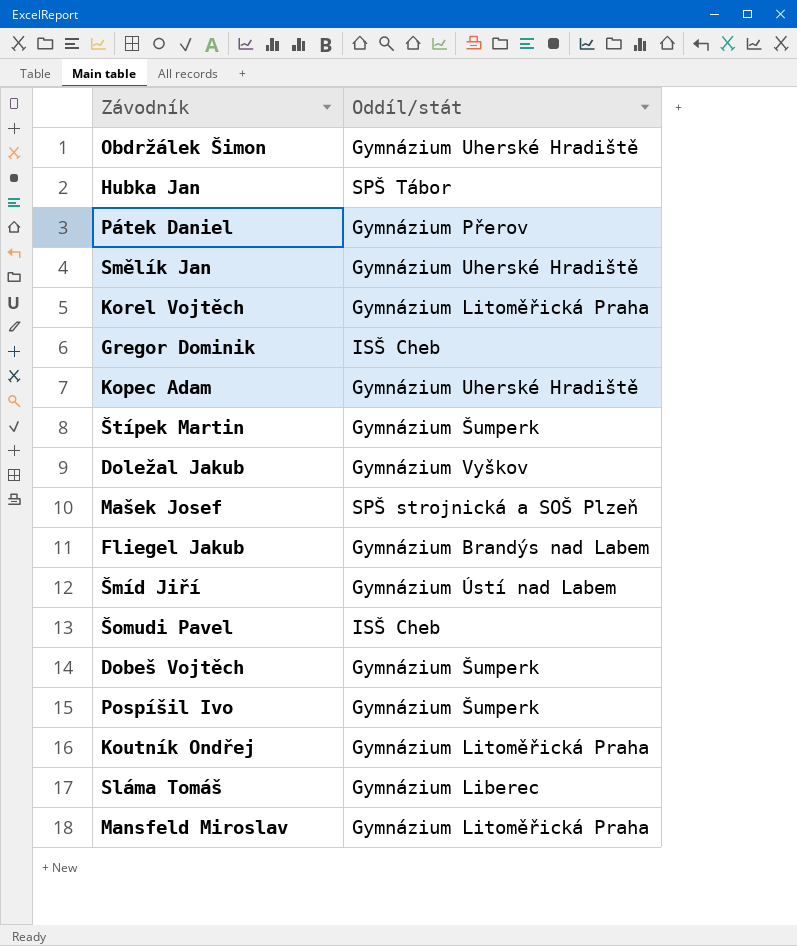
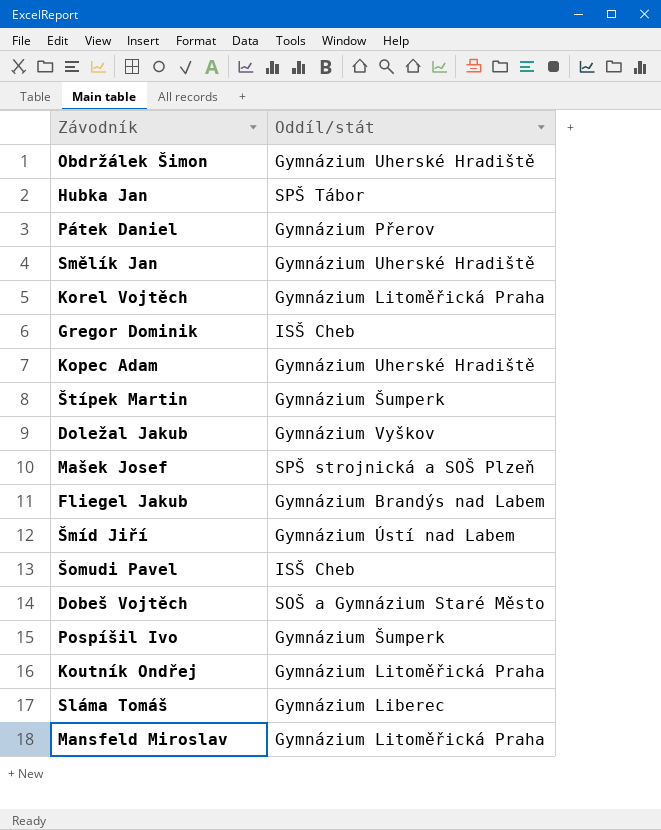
Dobeš Vojtěch | Oddíl/stát: Gymnázium Šumperk -> SOŠ a Gymnázium Staré Město

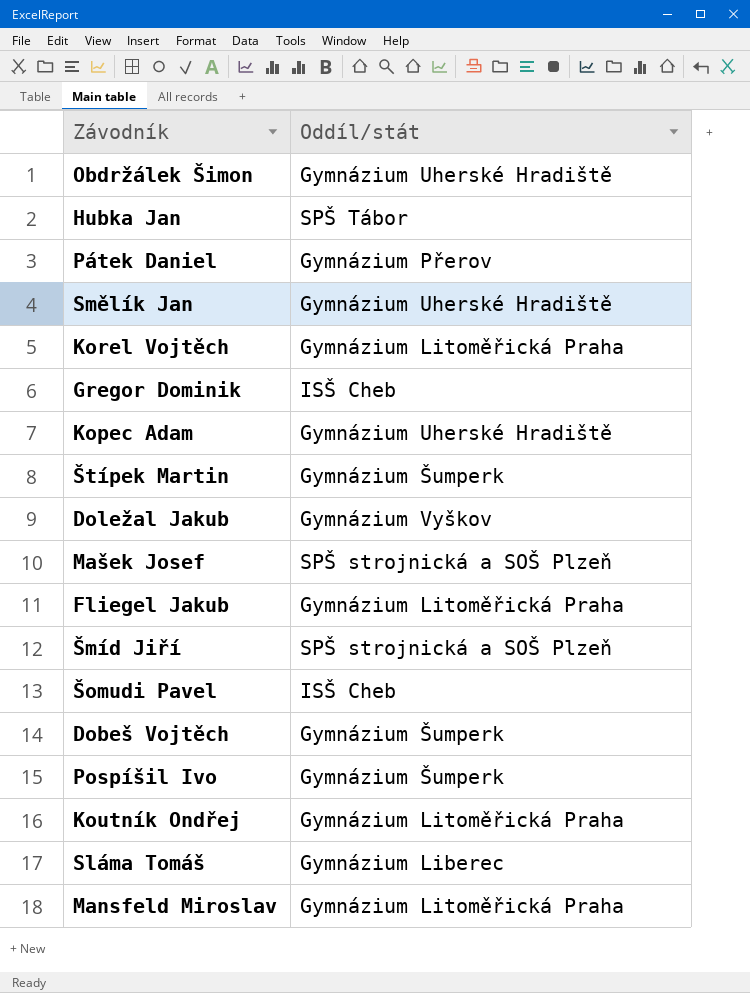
Fliegel Jakub | Oddíl/stát: Gymnázium Brandýs nad Labem -> Gymnázium Litoměřická Praha
Šmíd Jiří | Oddíl/stát: Gymnázium Ústí nad Labem -> SPŠ strojnická a SOŠ Plzeň
Dobeš Vojtěch | Oddíl/stát: SOŠ a Gymnázium Staré Město -> Gymnázium Šumperk

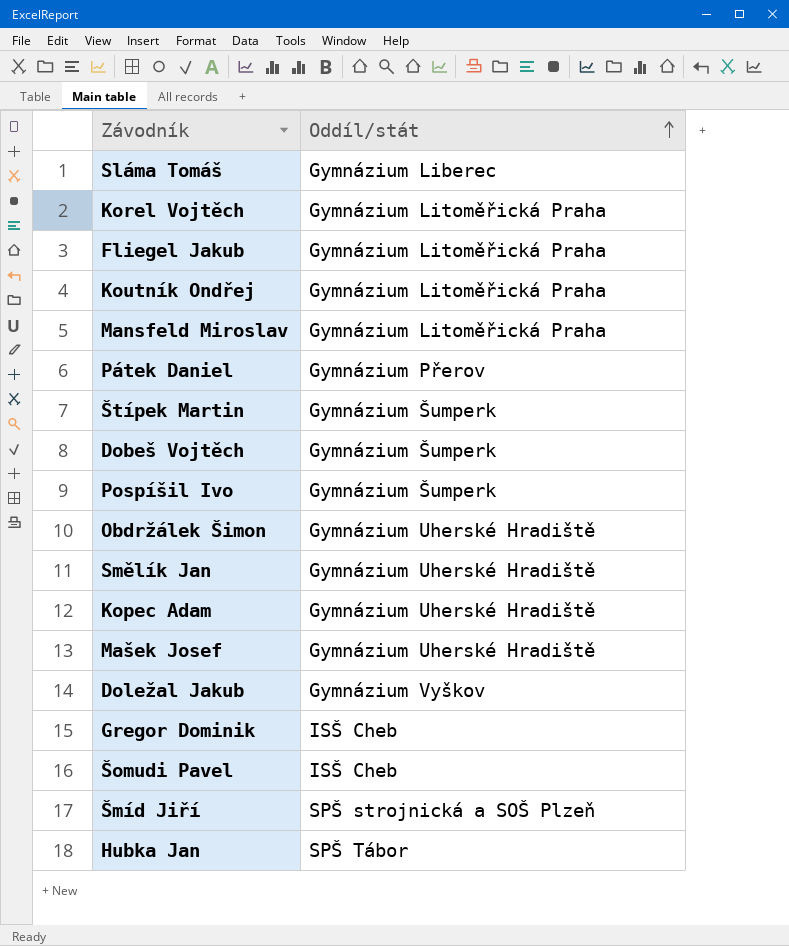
row order: none -> Oddíl/stát ascending
Mašek Josef | Oddíl/stát: SPŠ strojnická a SOŠ Plzeň -> Gymnázium Uherské Hradiště

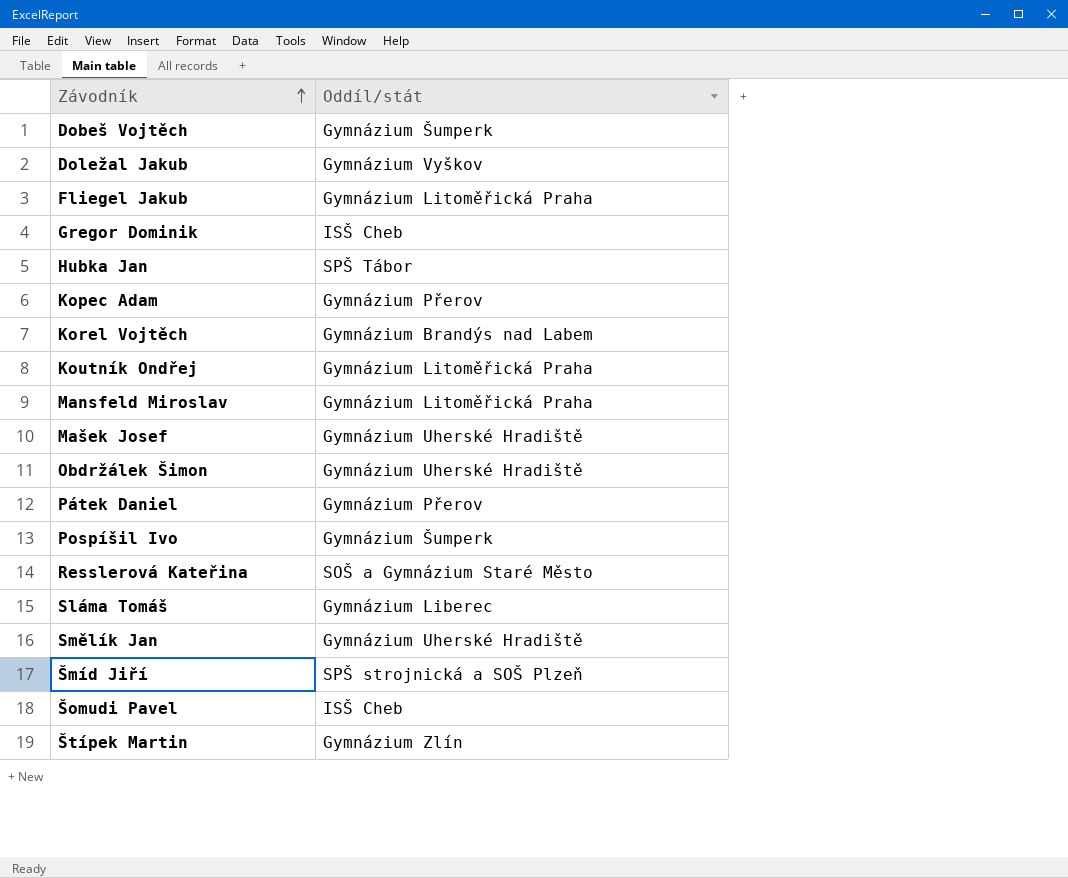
row order: Oddíl/stát ascending -> Závodník ascending
Kopec Adam | Oddíl/stát: Gymnázium Uherské Hradiště -> Gymnázium Přerov
Korel Vojtěch | Oddíl/stát: Gymnázium Litoměřická Praha -> Gymnázium Brandýs nad Labem
row Resslerová Kateřina: none -> SOŠ a Gymnázium Staré Město
Štípek Martin | Oddíl/stát: Gymnázium Šumperk -> Gymnázium Zlín

